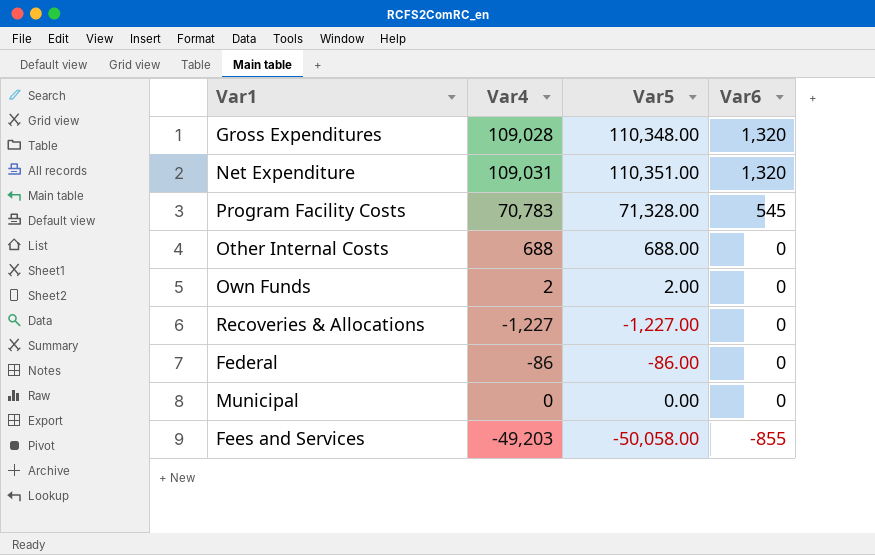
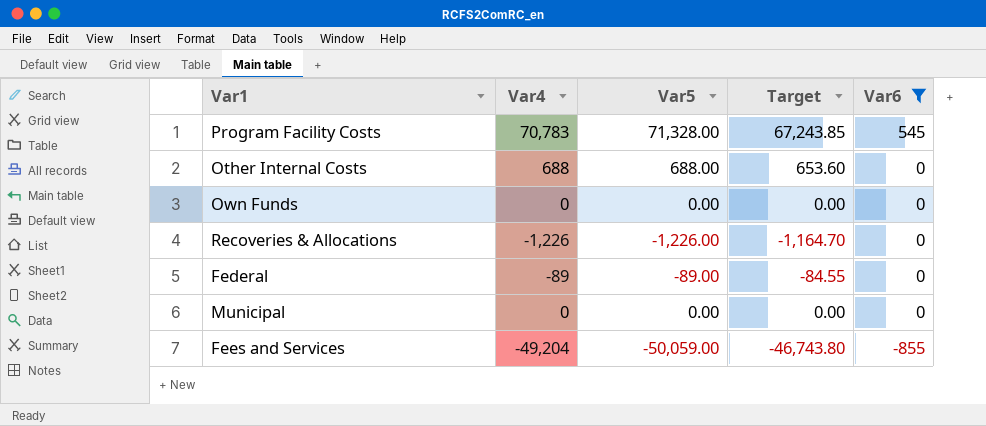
filter: none -> Var6 != 1,320
column Target | formula: none -> [Var4] * 0.95
Own Funds | Var4: 2 -> 0
Own Funds | Var5: 2.00 -> 0.00
Recoveries & Allocations | Var4: -1,227 -> -1,226
Recoveries & Allocations | Var5: -1,227.00 -> -1,226.00
Federal | Var4: -86 -> -89
Federal | Var5: -86.00 -> -89.00
Fees and Services | Var4: -49,203 -> -49,204
Fees and Services | Var5: -50,058.00 -> -50,059.00

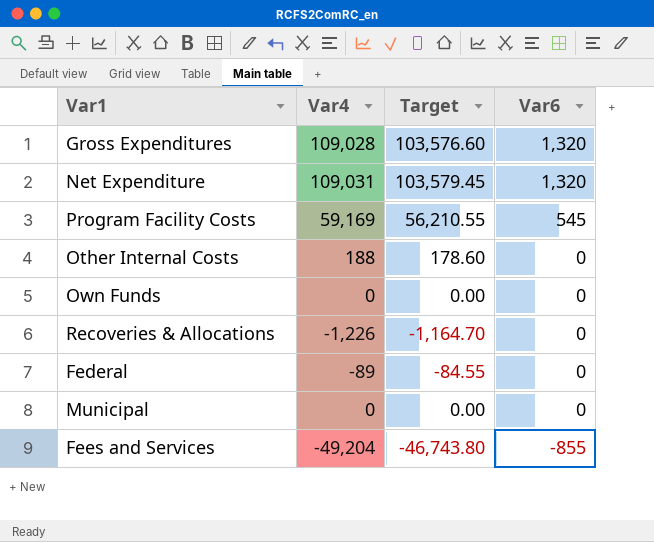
filter: Var6 != 1,320 -> none
column Var5 | formula: [Var4] + [Var6] -> none
Program Facility Costs | Var4: 70,783 -> 59,169
Program Facility Costs | Target: 67,243.85 -> 56,210.55
Other Internal Costs | Var4: 688 -> 188
Other Internal Costs | Target: 653.60 -> 178.60

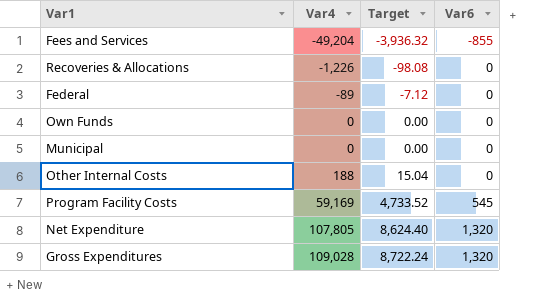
row order: Var6 descending -> Var4 ascending
column Target | formula: [Var4] * 0.95 -> [Var4] * 0.08
Net Expenditure | Var4: 109,031 -> 107,805

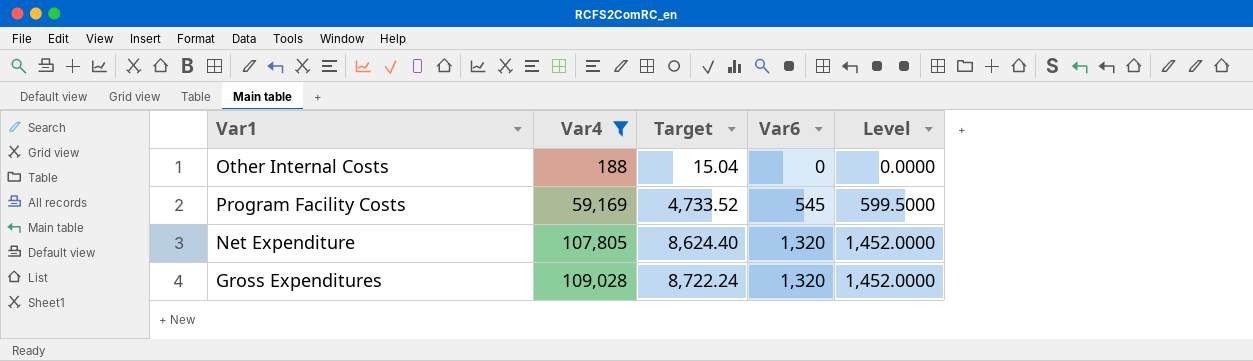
filter: none -> Var4 >= 188
column Level | formula: none -> [Var6] * 1.1

